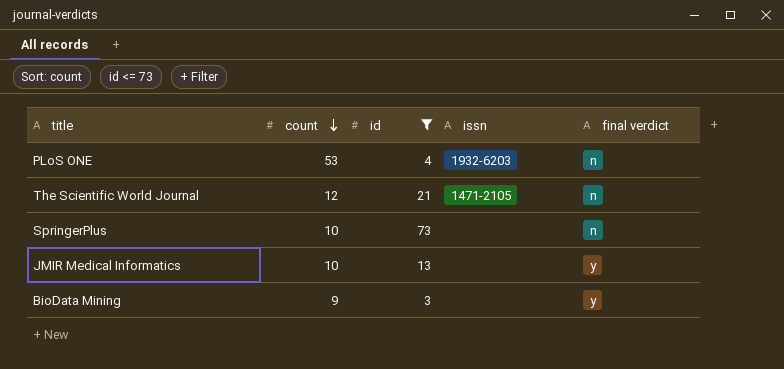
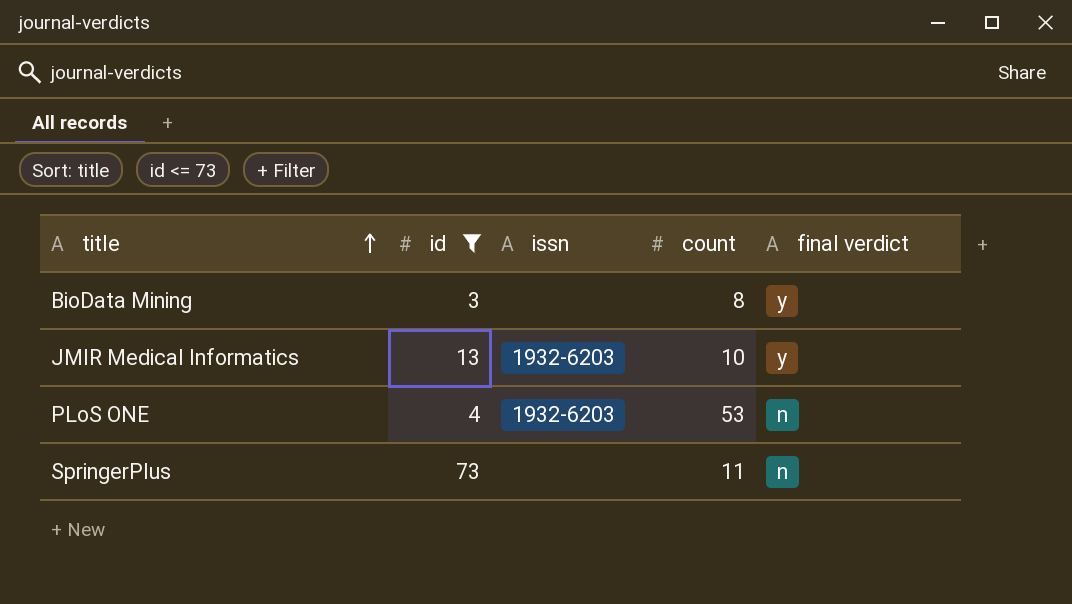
row order: count descending -> title ascending
column count | position: 2 -> 4
row The Scientific World Journal: 12 | 21 | 1471-2105 | n -> none
BioData Mining | count: 9 -> 8
JMIR Medical Informatics | issn: none -> 1932-6203
SpringerPlus | count: 10 -> 11

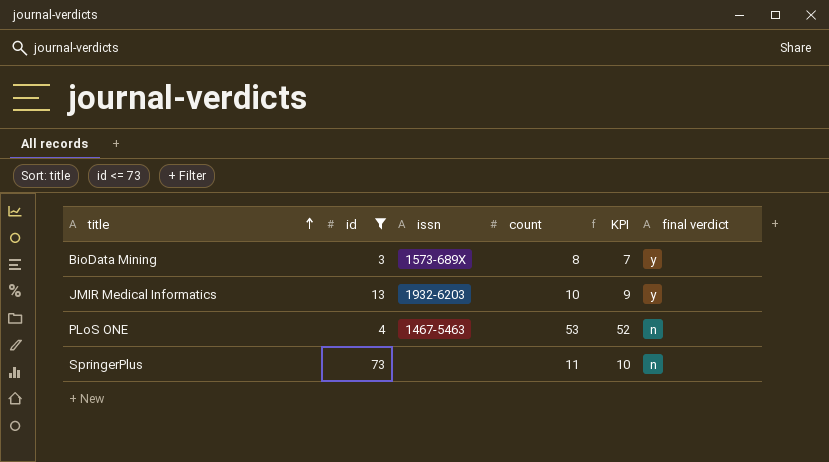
column KPI | formula: none -> [count] - 1
BioData Mining | issn: none -> 1573-689X
PLoS ONE | issn: 1932-6203 -> 1467-5463

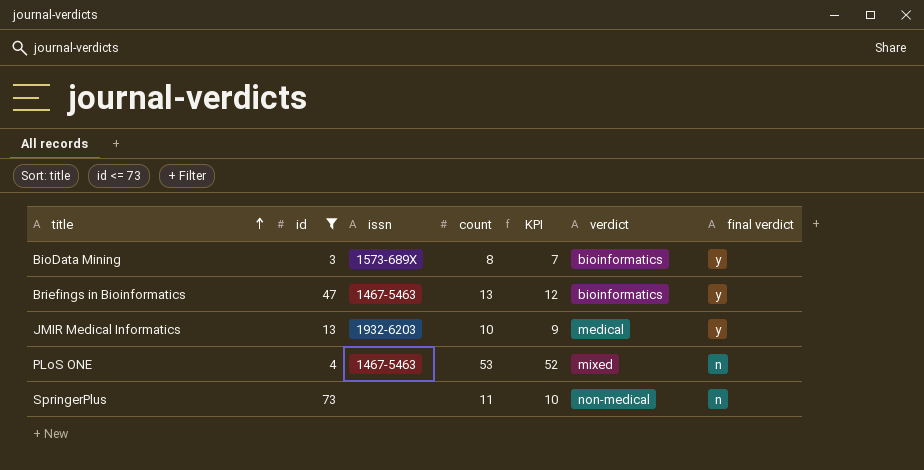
column verdict | position: none -> 6
row Briefings in Bioinformatics: none -> 47 | 1467-5463 | 13 | 12 | bioinformatics | y

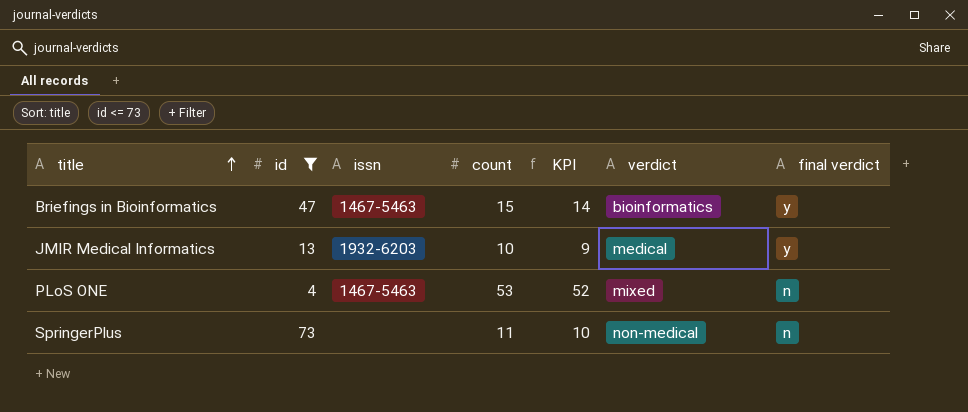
row BioData Mining: 3 | 1573-689X | 8 | 7 | bioinformatics | y -> none
Briefings in Bioinformatics | count: 13 -> 15
Briefings in Bioinformatics | KPI: 12 -> 14

